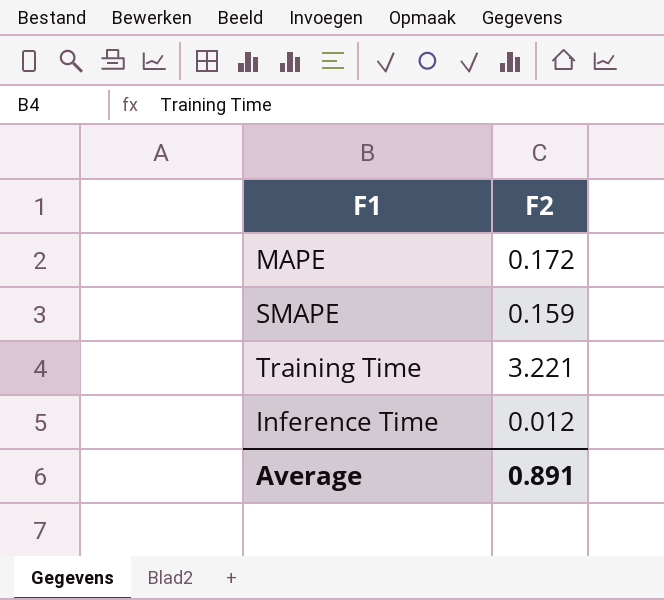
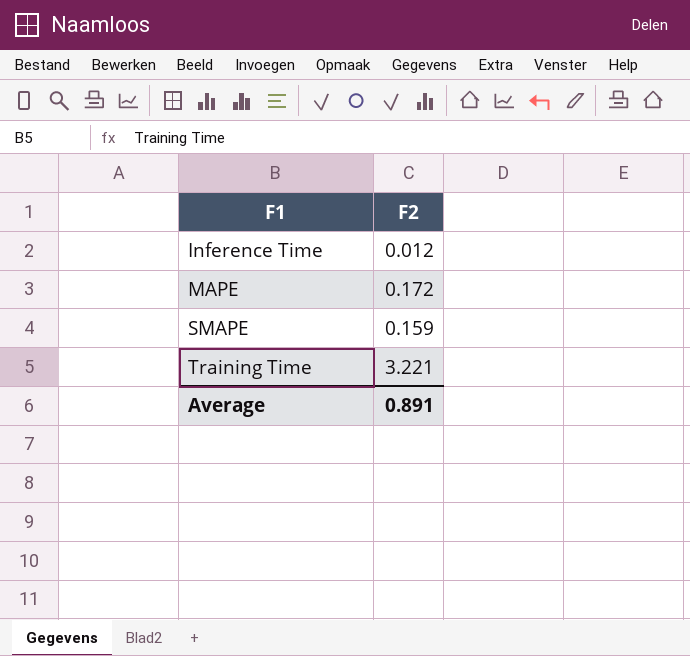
row order: none -> F1 ascending

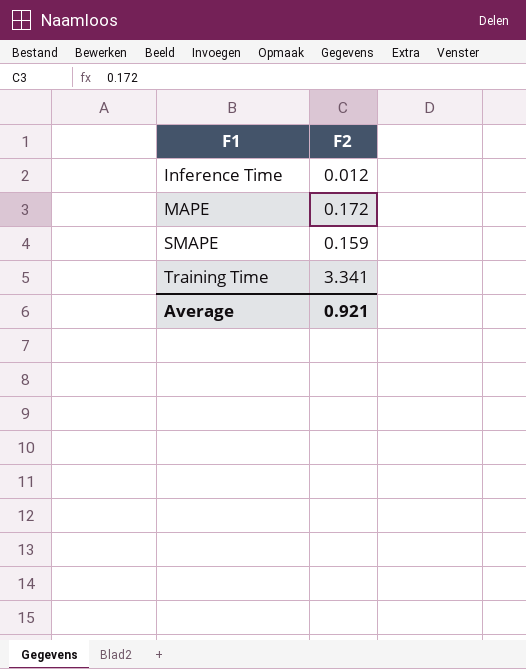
Training Time | F2: 3.221 -> 3.341
Average | F2: 0.891 -> 0.921

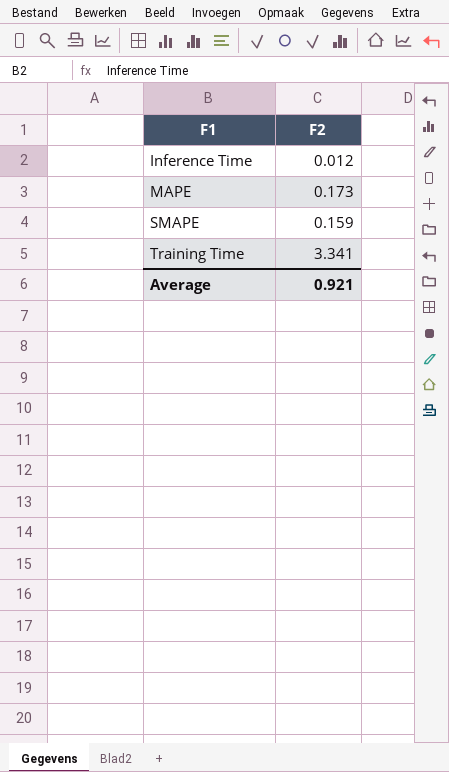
MAPE | F2: 0.172 -> 0.173

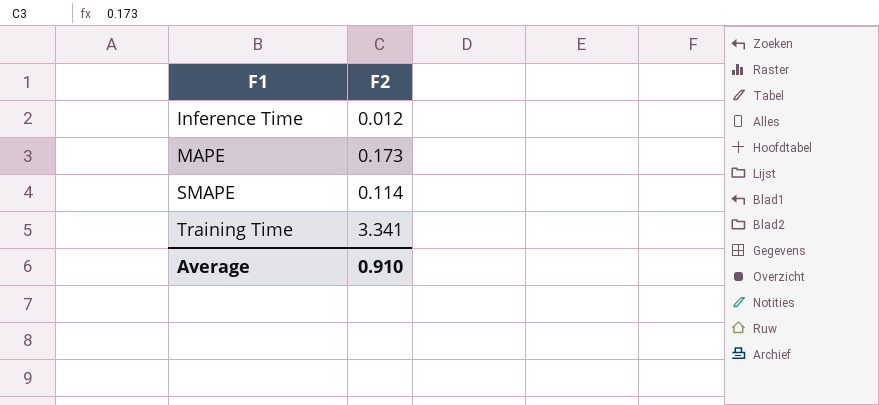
SMAPE | F2: 0.159 -> 0.114
Average | F2: 0.921 -> 0.910

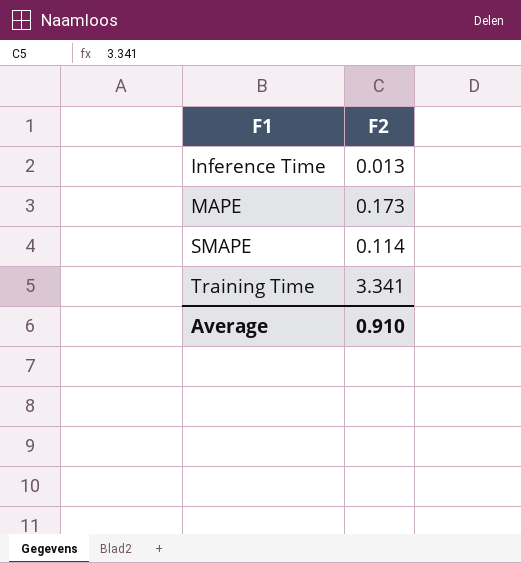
Inference Time | F2: 0.012 -> 0.013

